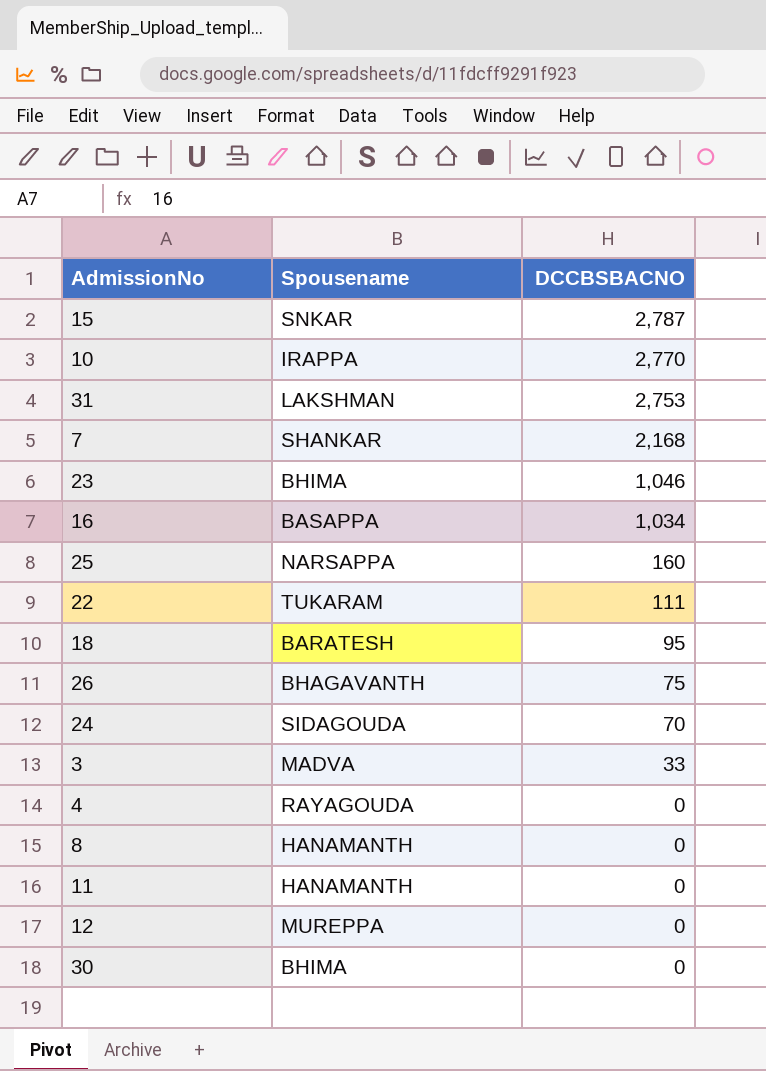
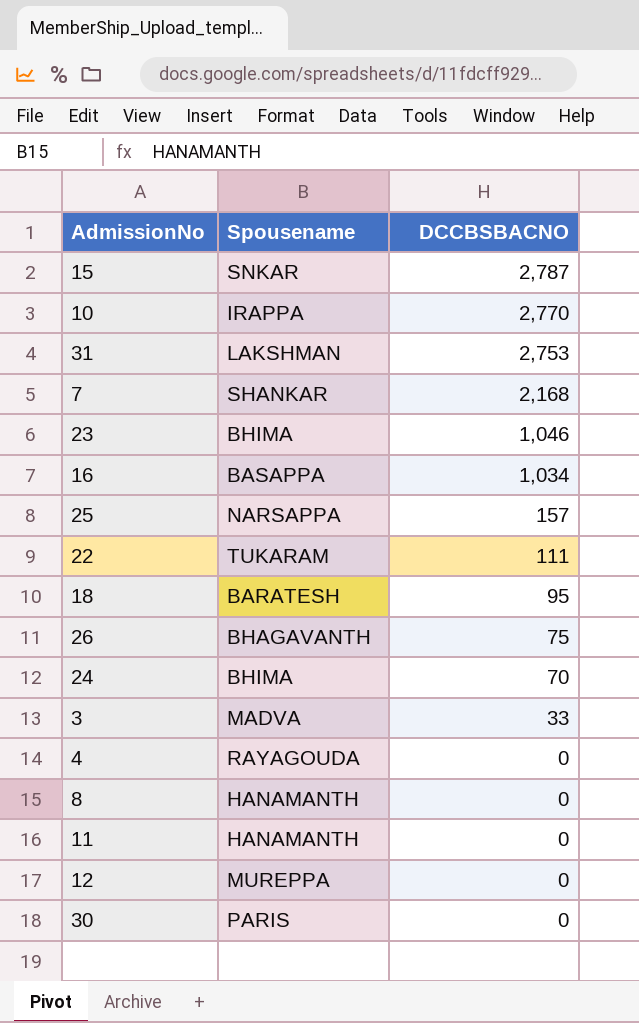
25 | DCCBSBACNO: 160 -> 157
24 | Spousename: SIDAGOUDA -> BHIMA
30 | Spousename: BHIMA -> PARIS

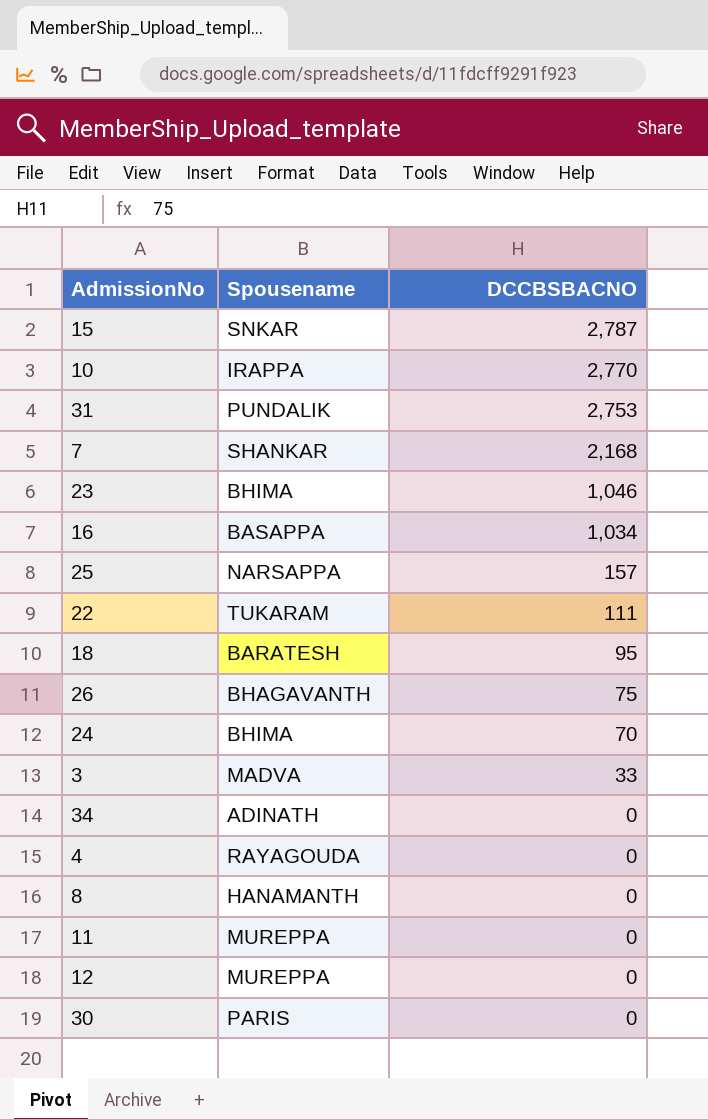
31 | Spousename: LAKSHMAN -> PUNDALIK
row 34: none -> ADINATH | 0
11 | Spousename: HANAMANTH -> MUREPPA

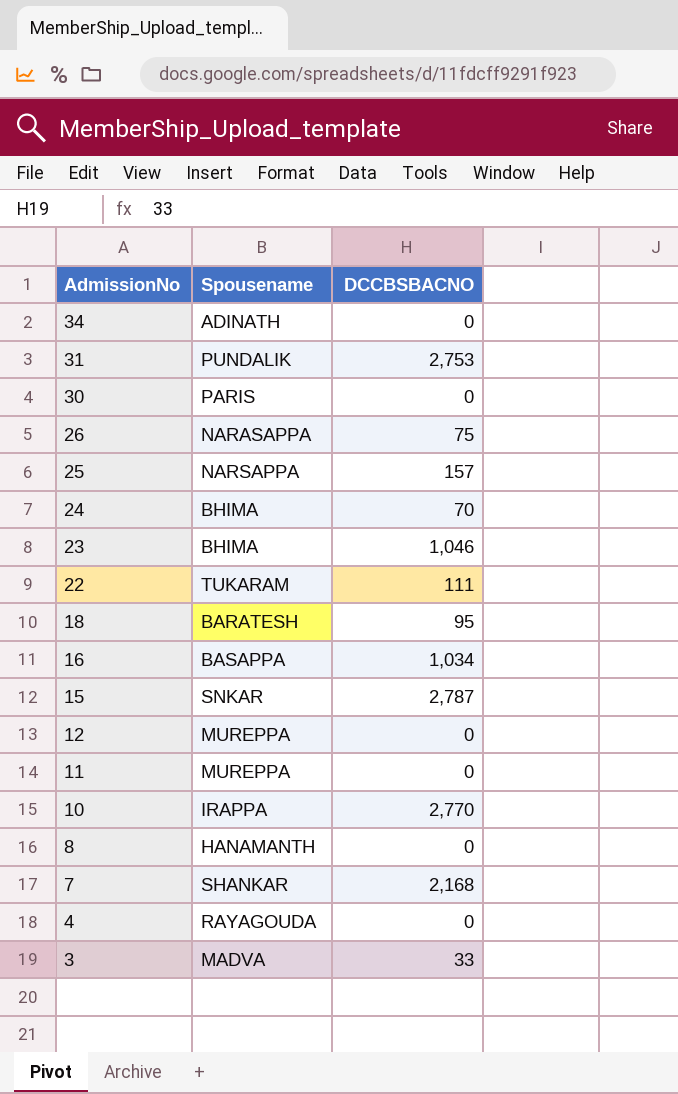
row order: DCCBSBACNO descending -> AdmissionNo descending
26 | Spousename: BHAGAVANTH -> NARASAPPA

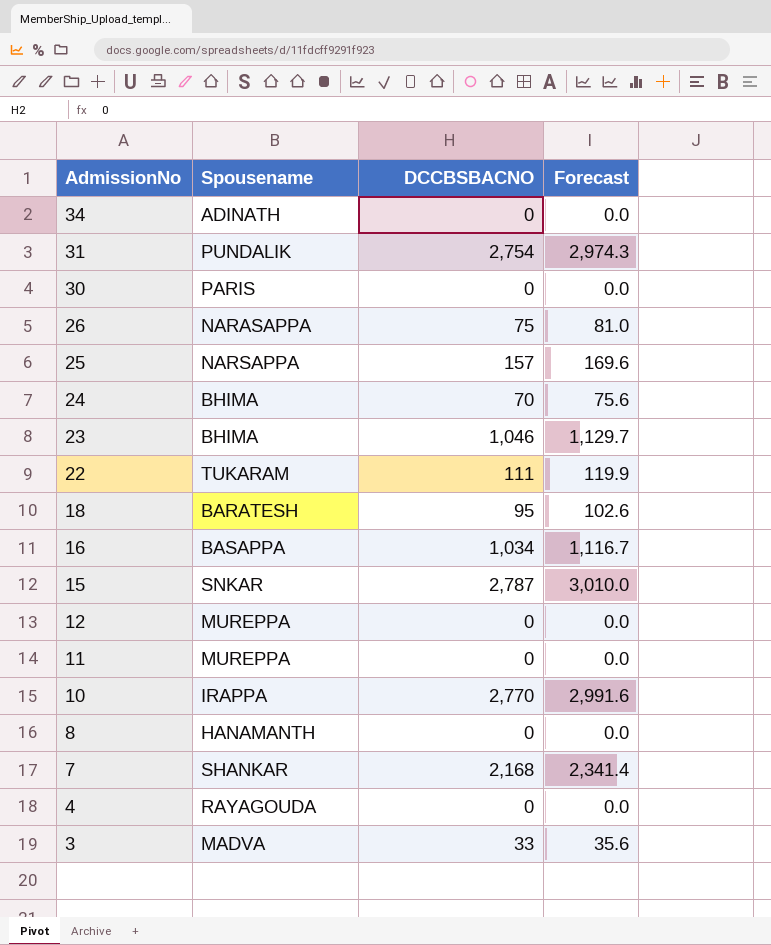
column Forecast | formula: none -> [DCCBSBACNO] * 1.08
31 | DCCBSBACNO: 2,753 -> 2,754

